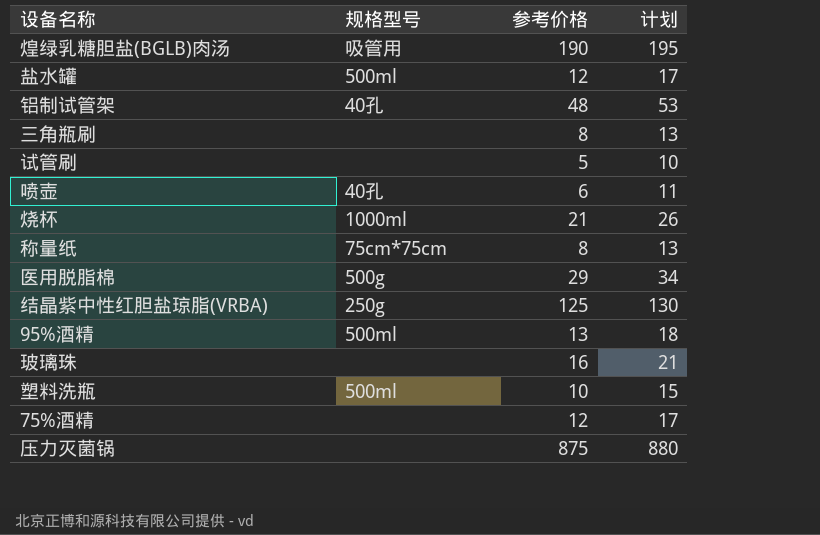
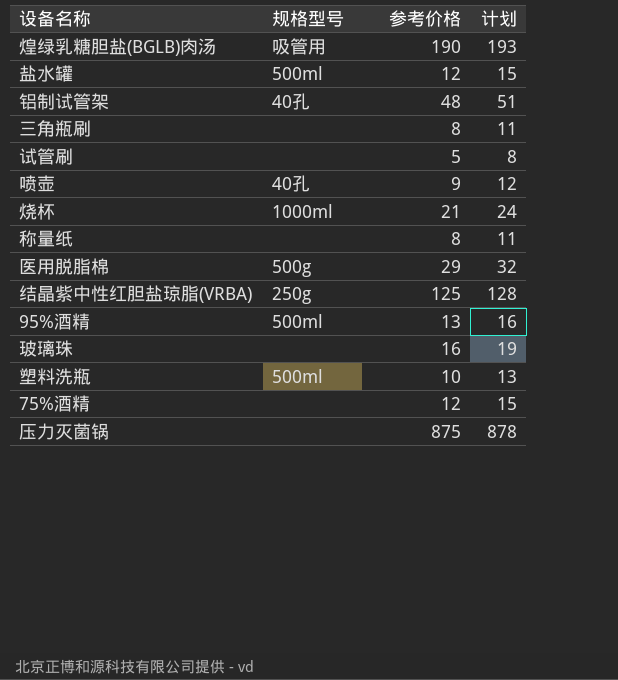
column 计划 | formula: [参考价格] + 5 -> [参考价格] + 3
喷壶 | 参考价格: 6 -> 9
称量纸 | 规格型号: 75cm*75cm -> none

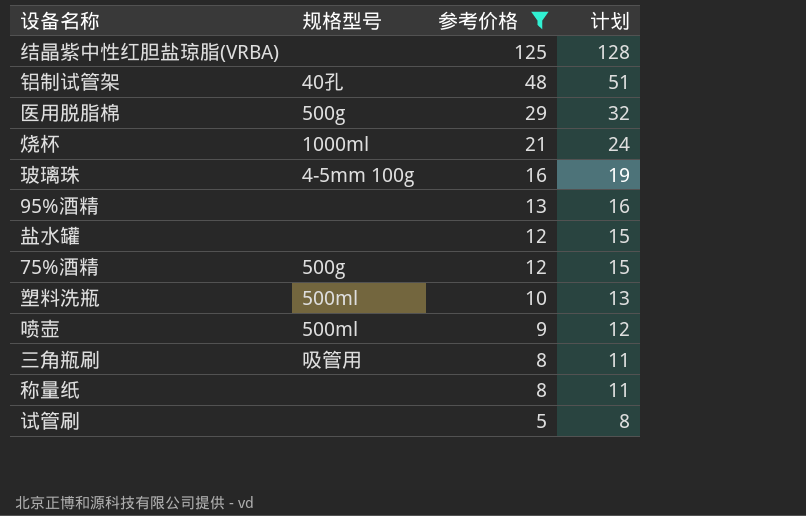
filter: none -> 参考价格 <= 125
row order: none -> 参考价格 descending
结晶紫中性红胆盐琼脂(VRBA) | 规格型号: 250g -> none
玻璃珠 | 规格型号: none -> 4-5mm 100g
95%酒精 | 规格型号: 500ml -> none
盐水罐 | 规格型号: 500ml -> none
75%酒精 | 规格型号: none -> 500g
喷壶 | 规格型号: 40孔 -> 500ml
三角瓶刷 | 规格型号: none -> 吸管用

